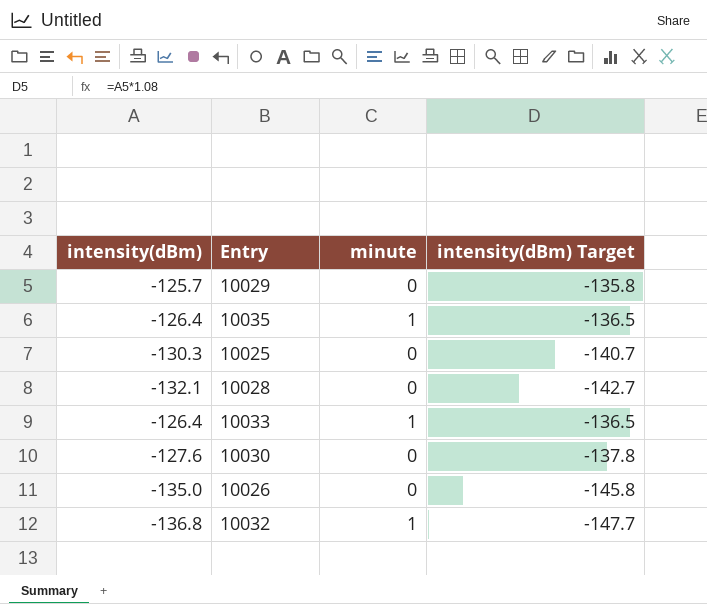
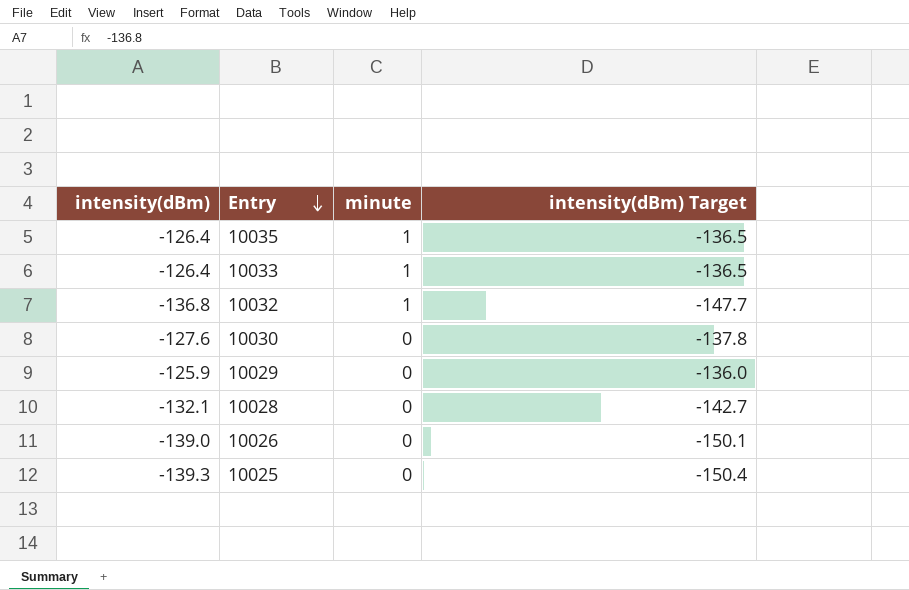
row order: none -> Entry descending
10029 | intensity(dBm): -125.7 -> -125.9
10029 | intensity(dBm) Target: -135.8 -> -136.0
10026 | intensity(dBm): -135.0 -> -139.0
10026 | intensity(dBm) Target: -145.8 -> -150.1
10025 | intensity(dBm): -130.3 -> -139.3
10025 | intensity(dBm) Target: -140.7 -> -150.4

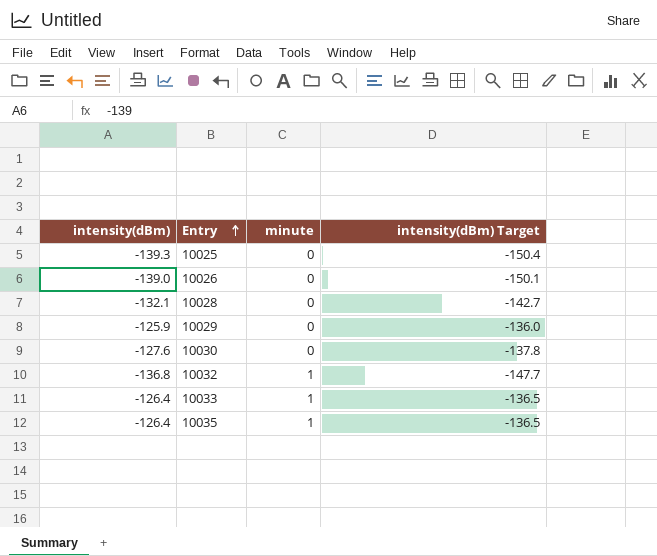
row order: Entry descending -> Entry ascending

